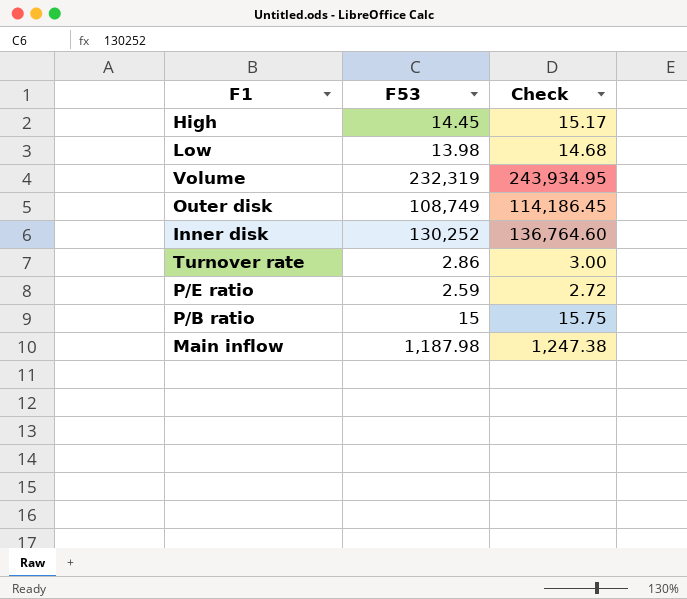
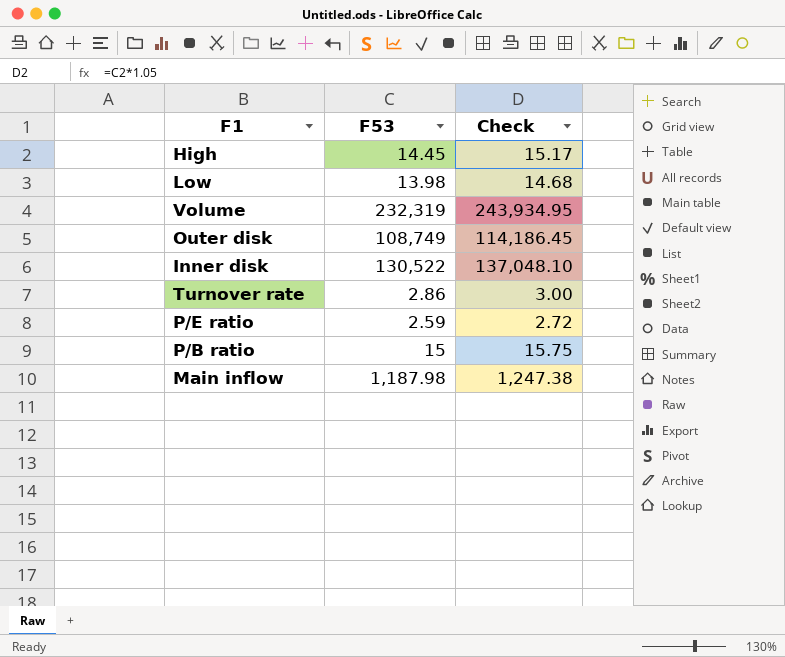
Inner disk | F53: 130,252 -> 130,522
Inner disk | Check: 136,764.60 -> 137,048.10

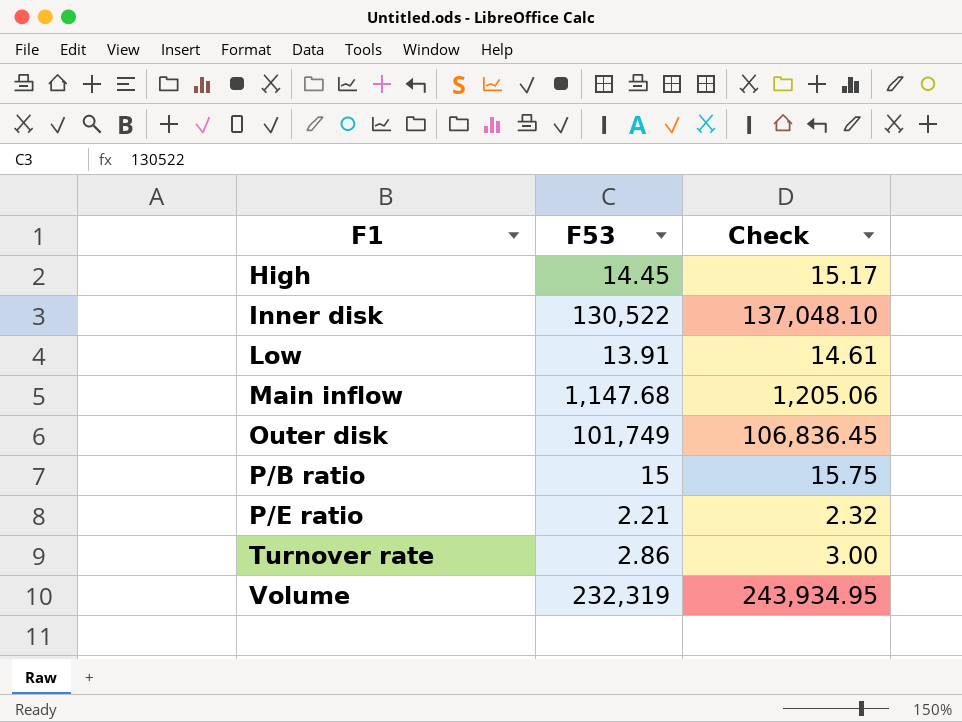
row order: none -> F1 ascending
Low | F53: 13.98 -> 13.91
Low | Check: 14.68 -> 14.61
Main inflow | F53: 1,187.98 -> 1,147.68
Main inflow | Check: 1,247.38 -> 1,205.06
Outer disk | F53: 108,749 -> 101,749
Outer disk | Check: 114,186.45 -> 106,836.45
P/E ratio | F53: 2.59 -> 2.21
P/E ratio | Check: 2.72 -> 2.32

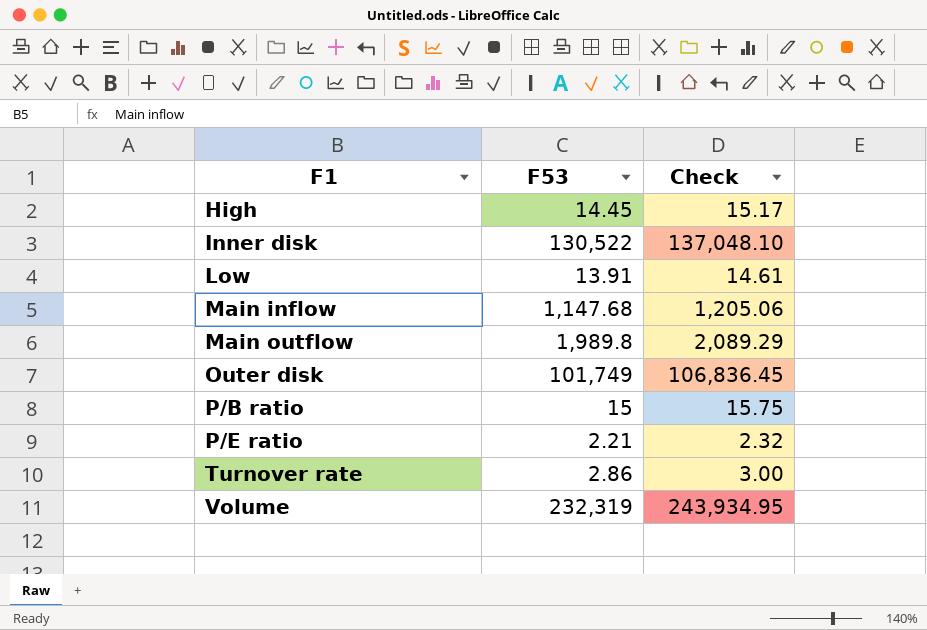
row Main outflow: none -> 1,989.8 | 2,089.29

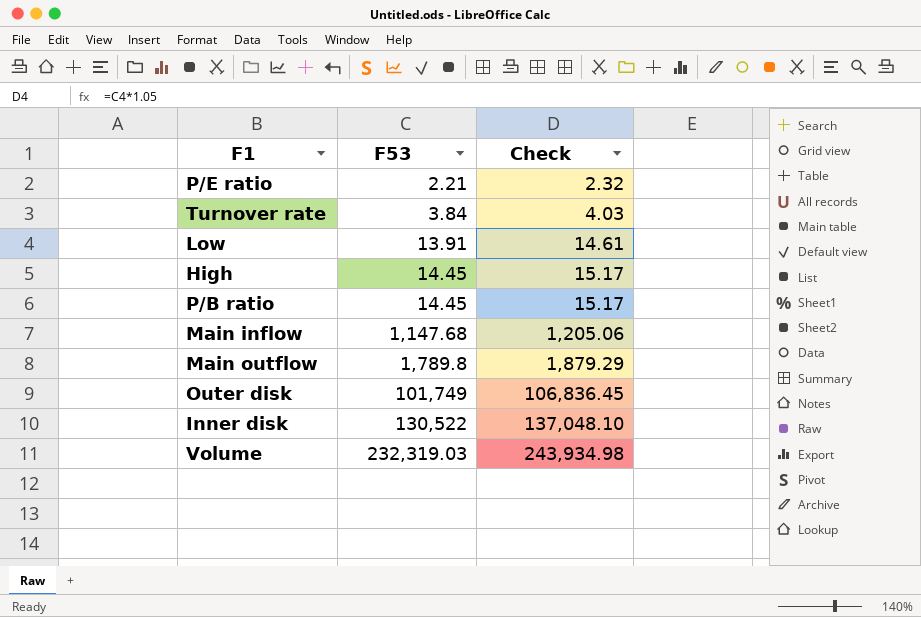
row order: F1 ascending -> F53 ascending
Turnover rate | F53: 2.86 -> 3.84
Turnover rate | Check: 3.00 -> 4.03
P/B ratio | F53: 15 -> 14.45
P/B ratio | Check: 15.75 -> 15.17
Main outflow | F53: 1,989.8 -> 1,789.8
Main outflow | Check: 2,089.29 -> 1,879.29
Volume | F53: 232,319 -> 232,319.03
Volume | Check: 243,934.95 -> 243,934.98

